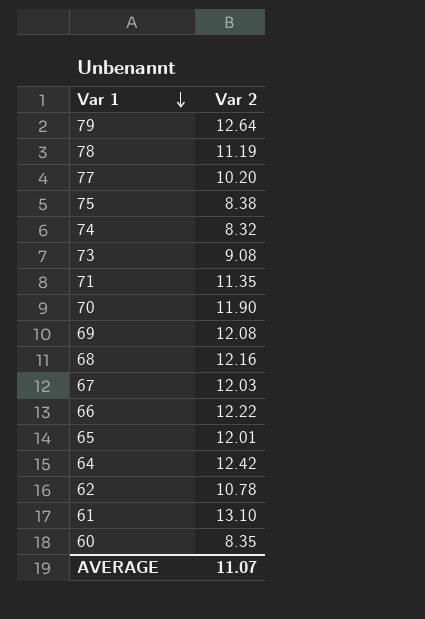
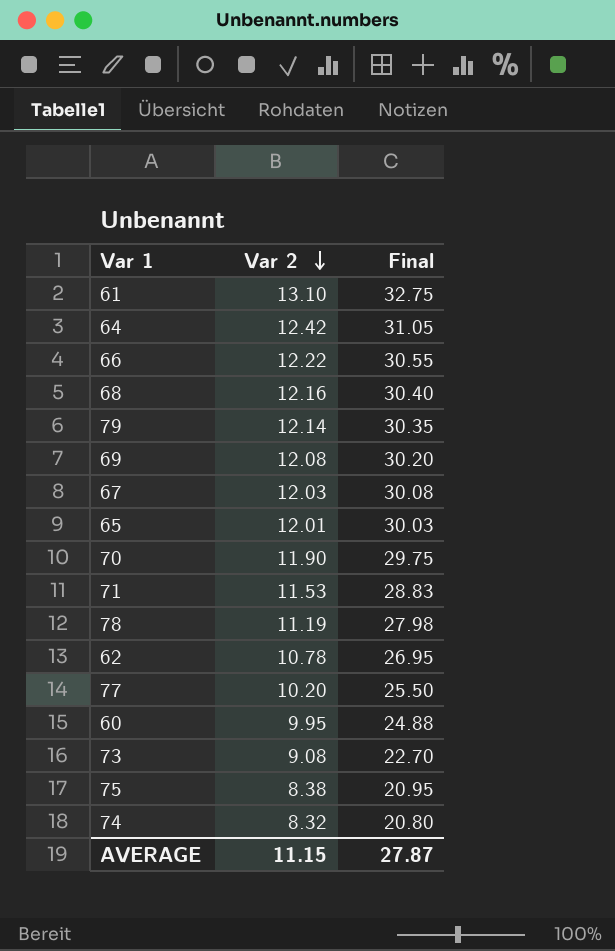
row order: Var 1 descending -> Var 2 descending
column Final | formula: none -> [Var 2] * 2.5
79 | Var 2: 12.64 -> 12.14
71 | Var 2: 11.35 -> 11.53
60 | Var 2: 8.35 -> 9.95
AVERAGE | Var 2: 11.07 -> 11.15

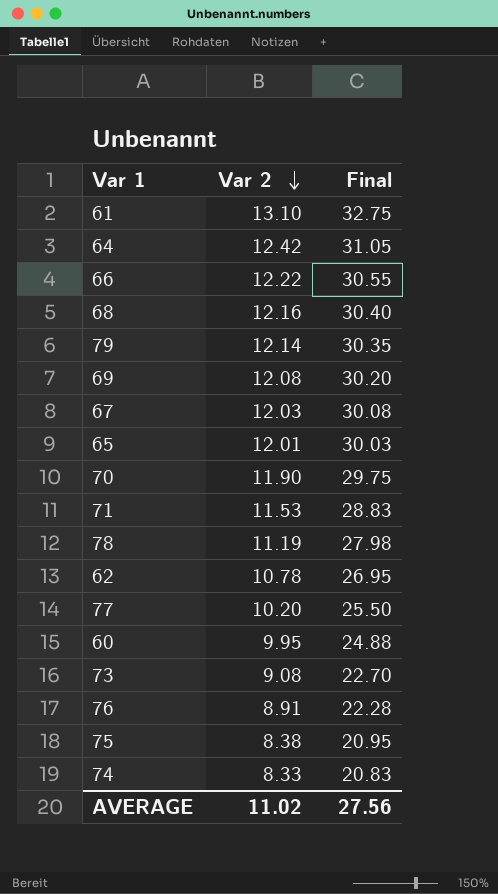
row 76: none -> 8.91 | 22.28
74 | Var 2: 8.32 -> 8.33
74 | Final: 20.80 -> 20.83
AVERAGE | Var 2: 11.15 -> 11.02
AVERAGE | Final: 27.87 -> 27.56

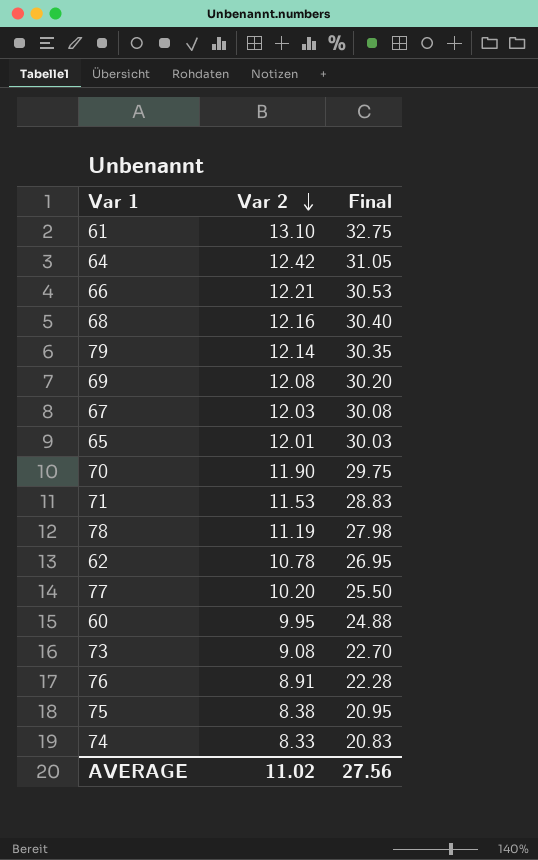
66 | Var 2: 12.22 -> 12.21
66 | Final: 30.55 -> 30.53

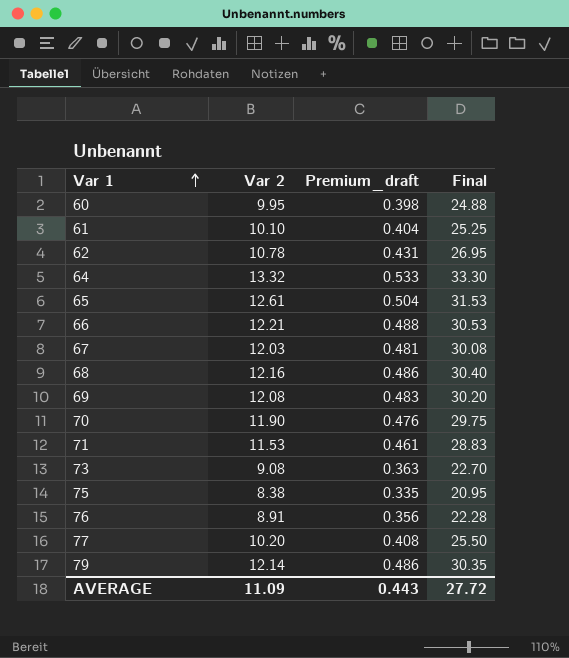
row order: Var 2 descending -> Var 1 ascending
column Premium_draft | formula: none -> [Var 2] * 0.04
row 78: 11.19 | 27.98 -> none
row 74: 8.33 | 20.83 -> none
61 | Var 2: 13.10 -> 10.10
61 | Final: 32.75 -> 25.25
64 | Var 2: 12.42 -> 13.32
64 | Final: 31.05 -> 33.30
65 | Var 2: 12.01 -> 12.61
65 | Final: 30.03 -> 31.53
AVERAGE | Var 2: 11.02 -> 11.09
AVERAGE | Final: 27.56 -> 27.72

